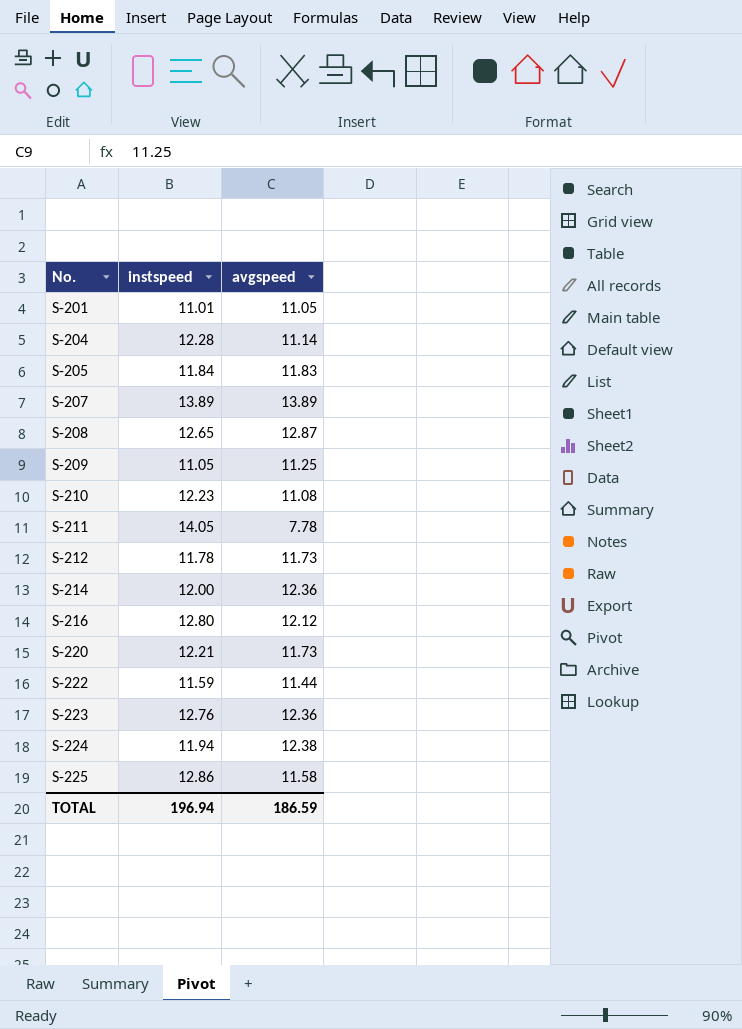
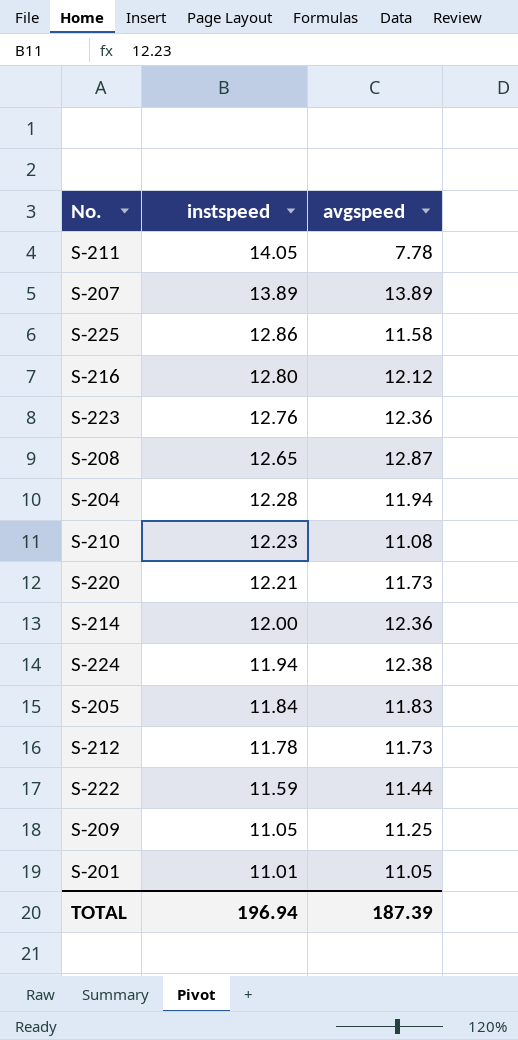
row order: No. ascending -> instspeed descending
S-204 | avgspeed: 11.14 -> 11.94
TOTAL | avgspeed: 186.59 -> 187.39

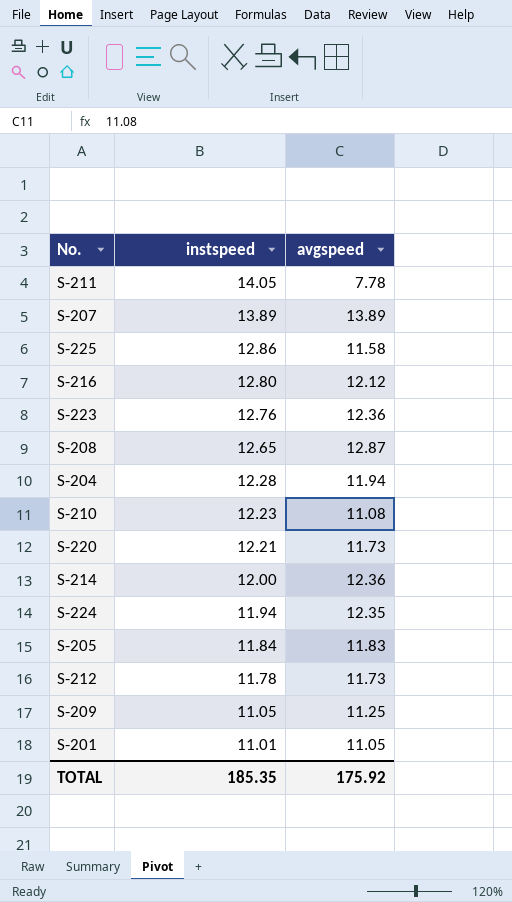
row S-222: 11.59 | 11.44 -> none
S-224 | avgspeed: 12.38 -> 12.35
TOTAL | instspeed: 196.94 -> 185.35
TOTAL | avgspeed: 187.39 -> 175.92

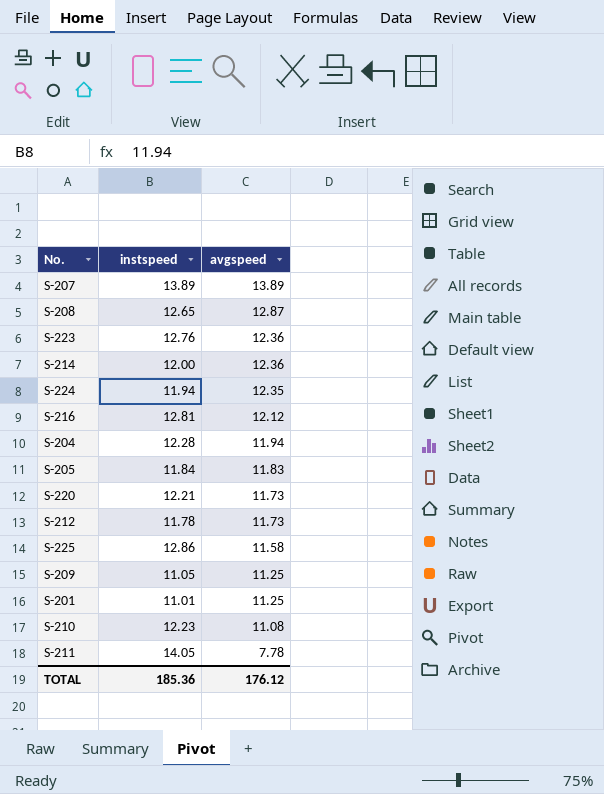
row order: instspeed descending -> avgspeed descending
S-216 | instspeed: 12.80 -> 12.81
S-201 | avgspeed: 11.05 -> 11.25
TOTAL | instspeed: 185.35 -> 185.36
TOTAL | avgspeed: 175.92 -> 176.12

